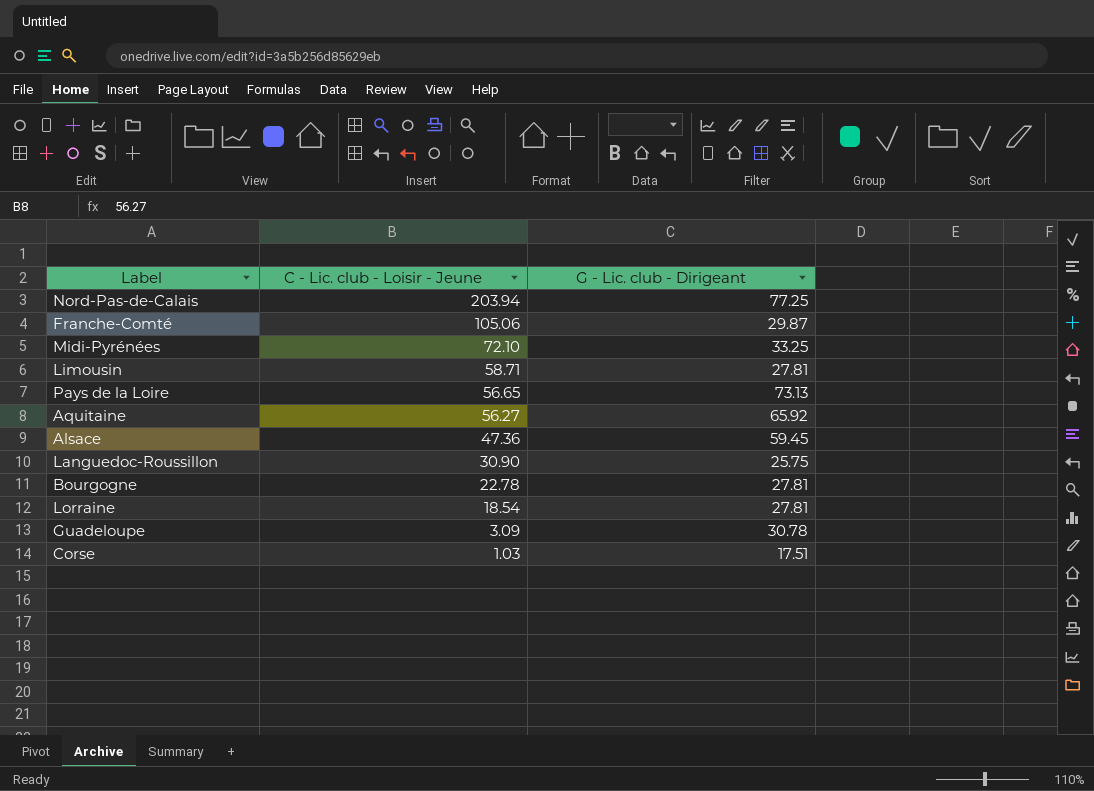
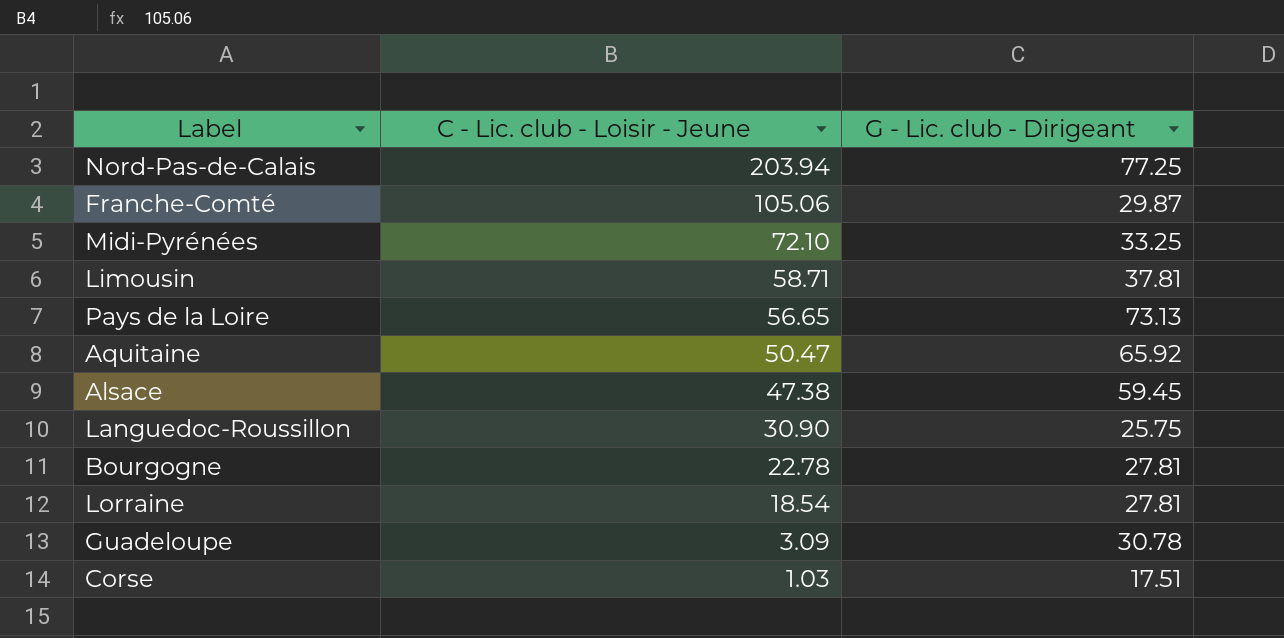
Limousin | G - Lic. club - Dirigeant: 27.81 -> 37.81
Aquitaine | C - Lic. club - Loisir - Jeune: 56.27 -> 50.47
Alsace | C - Lic. club - Loisir - Jeune: 47.36 -> 47.38

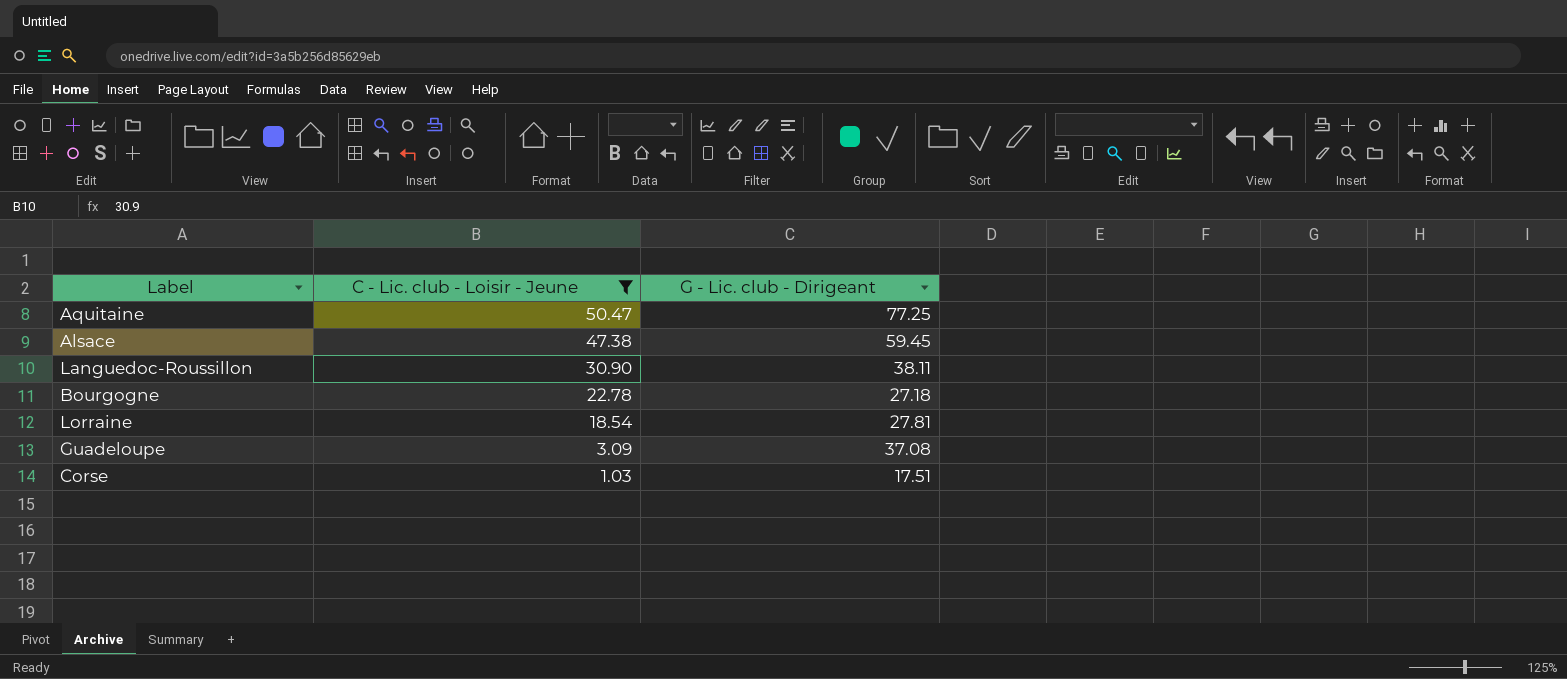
filter: none -> C - Lic. club - Loisir - Jeune <= 50.47
Aquitaine | G - Lic. club - Dirigeant: 65.92 -> 77.25
Languedoc-Roussillon | G - Lic. club - Dirigeant: 25.75 -> 38.11
Bourgogne | G - Lic. club - Dirigeant: 27.81 -> 27.18
Guadeloupe | G - Lic. club - Dirigeant: 30.78 -> 37.08

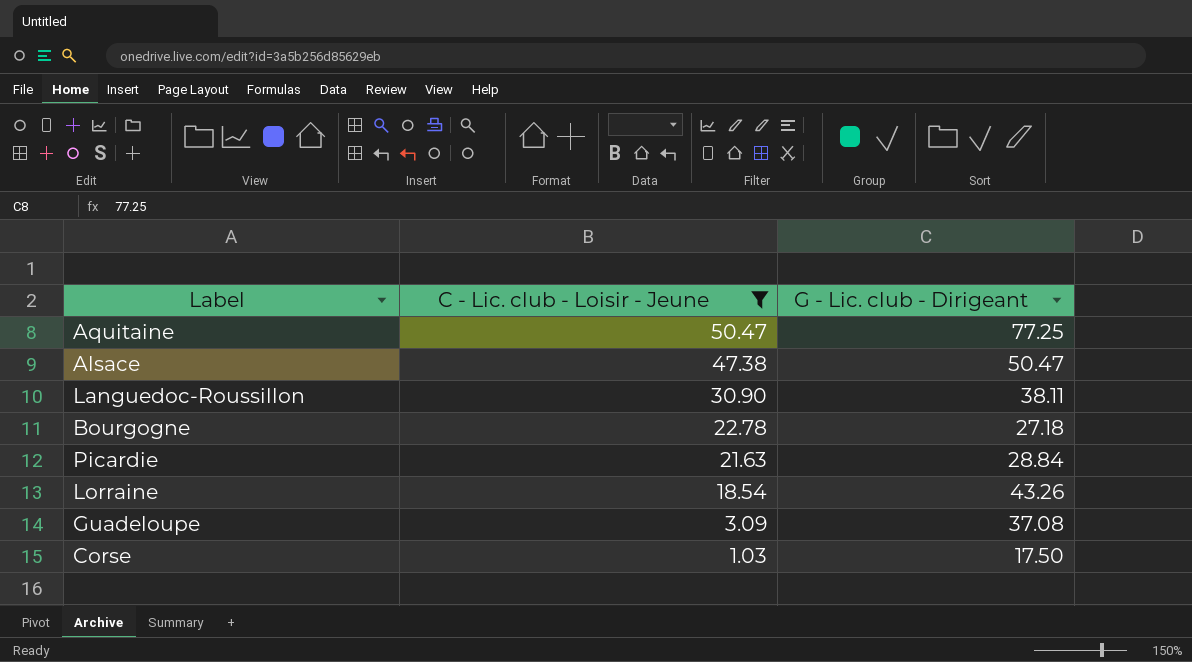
Alsace | G - Lic. club - Dirigeant: 59.45 -> 50.47
row Picardie: none -> 21.63 | 28.84
Lorraine | G - Lic. club - Dirigeant: 27.81 -> 43.26
Corse | G - Lic. club - Dirigeant: 17.51 -> 17.50

